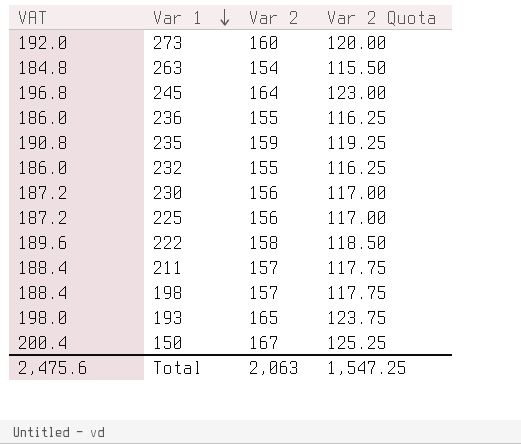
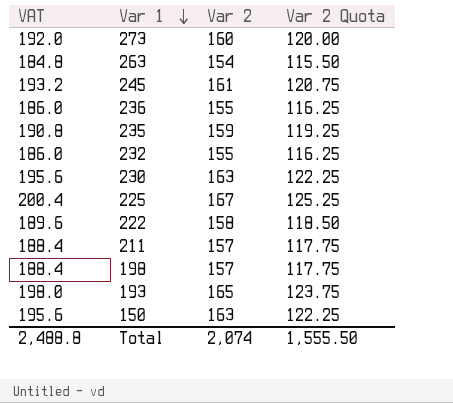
245 | VAT: 196.8 -> 193.2
245 | Var 2: 164 -> 161
245 | Var 2 Quota: 123.00 -> 120.75
230 | VAT: 187.2 -> 195.6
230 | Var 2: 156 -> 163
230 | Var 2 Quota: 117.00 -> 122.25
225 | VAT: 187.2 -> 200.4
225 | Var 2: 156 -> 167
225 | Var 2 Quota: 117.00 -> 125.25
150 | VAT: 200.4 -> 195.6
150 | Var 2: 167 -> 163
150 | Var 2 Quota: 125.25 -> 122.25
Total | VAT: 2,475.6 -> 2,488.8
Total | Var 2: 2,063 -> 2,074
Total | Var 2 Quota: 1,547.25 -> 1,555.50

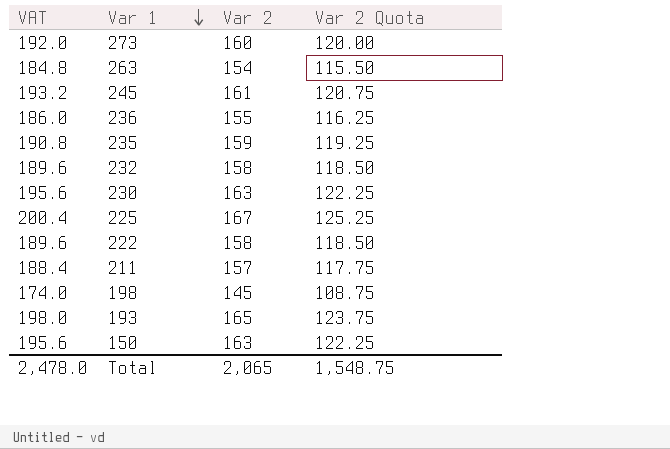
232 | VAT: 186.0 -> 189.6
232 | Var 2: 155 -> 158
232 | Var 2 Quota: 116.25 -> 118.50
198 | VAT: 188.4 -> 174.0
198 | Var 2: 157 -> 145
198 | Var 2 Quota: 117.75 -> 108.75
Total | VAT: 2,488.8 -> 2,478.0
Total | Var 2: 2,074 -> 2,065
Total | Var 2 Quota: 1,555.50 -> 1,548.75

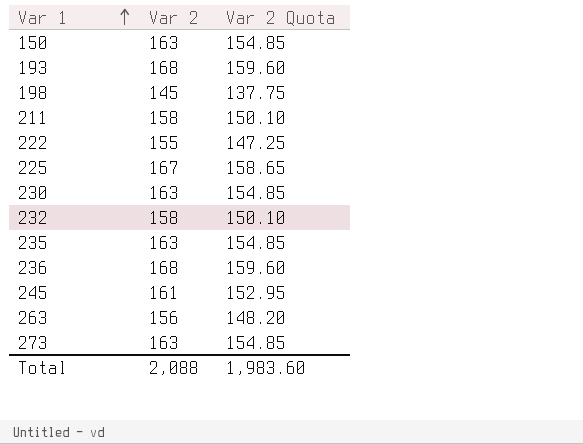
row order: Var 1 descending -> Var 1 ascending
column VAT | formula: [Var 2] * 1.2 -> none
column Var 2 Quota | formula: [Var 2] * 0.75 -> [Var 2] * 0.95
193 | Var 2: 165 -> 168
211 | Var 2: 157 -> 158
222 | Var 2: 158 -> 155
235 | Var 2: 159 -> 163
236 | Var 2: 155 -> 168
263 | Var 2: 154 -> 156
273 | Var 2: 160 -> 163
Total | Var 2: 2,065 -> 2,088
Total | Var 2 Quota: 1,548.75 -> 1,983.60

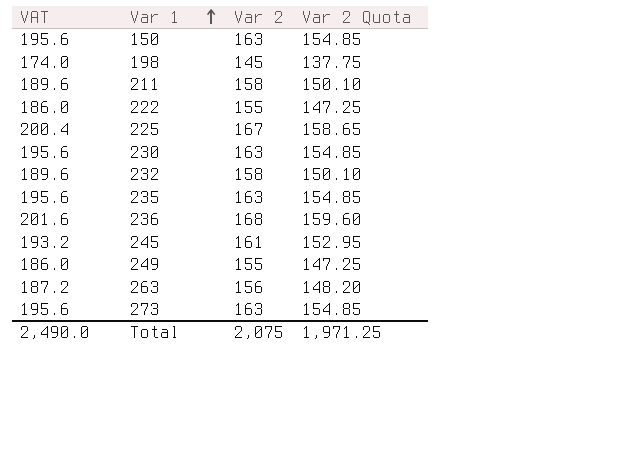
column VAT | formula: none -> [Var 2] * 1.2
row 193: 168 | 159.60 -> none
row 249: none -> 186.0 | 155 | 147.25
Total | Var 2: 2,088 -> 2,075
Total | Var 2 Quota: 1,983.60 -> 1,971.25

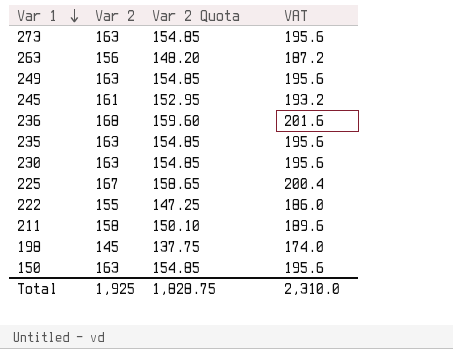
row order: Var 1 ascending -> Var 1 descending
column VAT | position: 1 -> 4
row 232: 189.6 | 158 | 150.10 -> none
249 | Var 2: 155 -> 163
249 | Var 2 Quota: 147.25 -> 154.85
249 | VAT: 186.0 -> 195.6
Total | Var 2: 2,075 -> 1,925
Total | Var 2 Quota: 1,971.25 -> 1,828.75
Total | VAT: 2,490.0 -> 2,310.0

